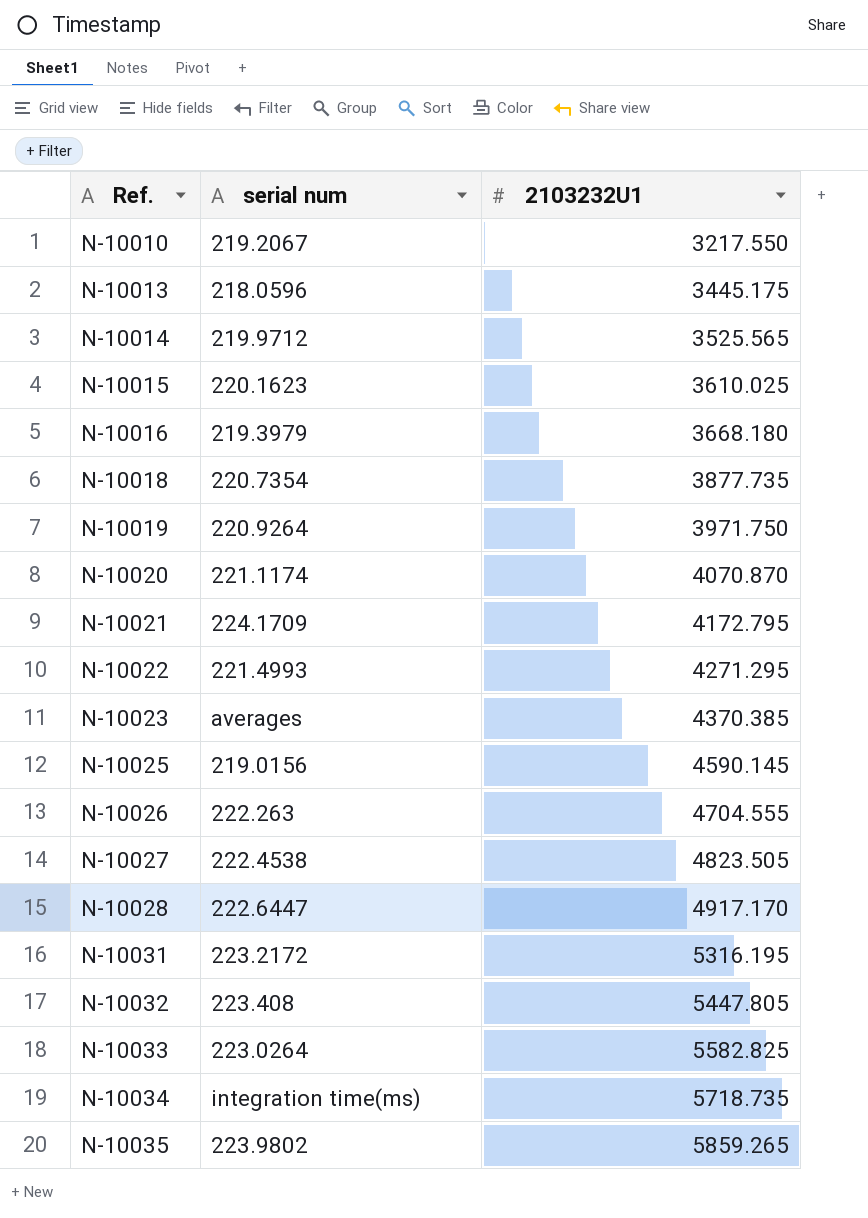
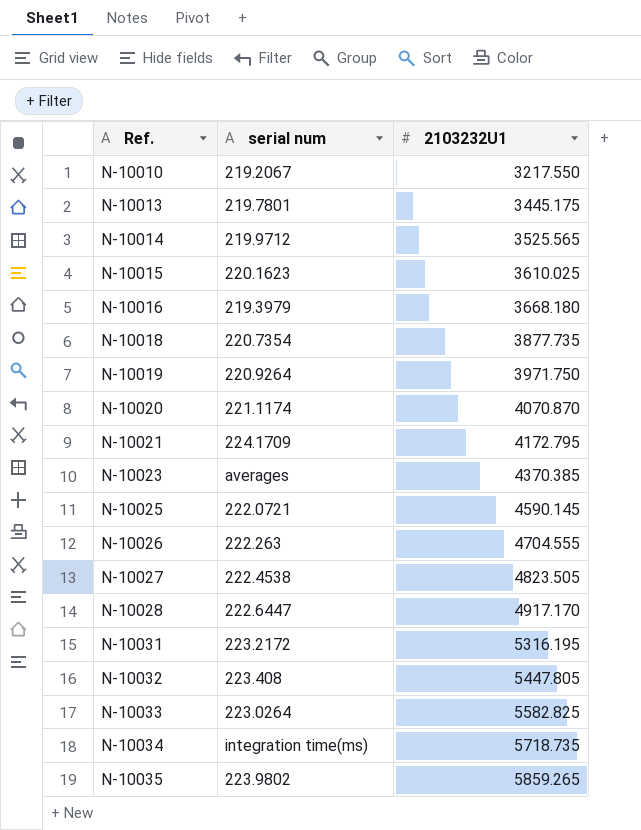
row N-10022: 221.4993 | 4271.295 -> none
N-10013 | serial num: 218.0596 -> 219.7801
N-10025 | serial num: 219.0156 -> 222.0721

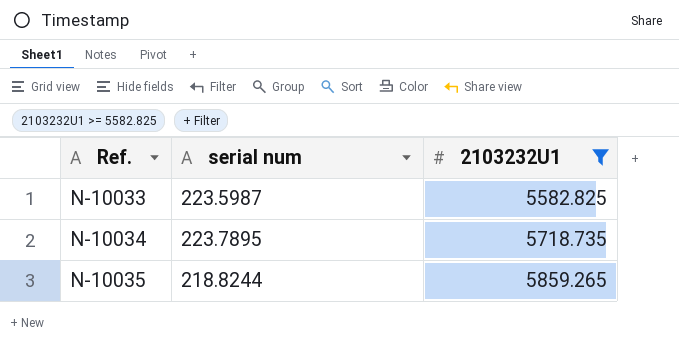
filter: none -> 2103232U1 >= 5582.825
N-10033 | serial num: 223.0264 -> 223.5987
N-10034 | serial num: integration time(ms) -> 223.7895
N-10035 | serial num: 223.9802 -> 218.8244

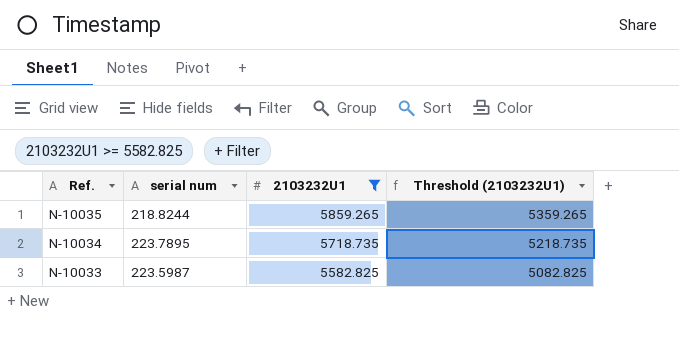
row order: Ref. ascending -> Ref. descending
column Threshold (2103232U1) | formula: none -> [2103232U1] - 500

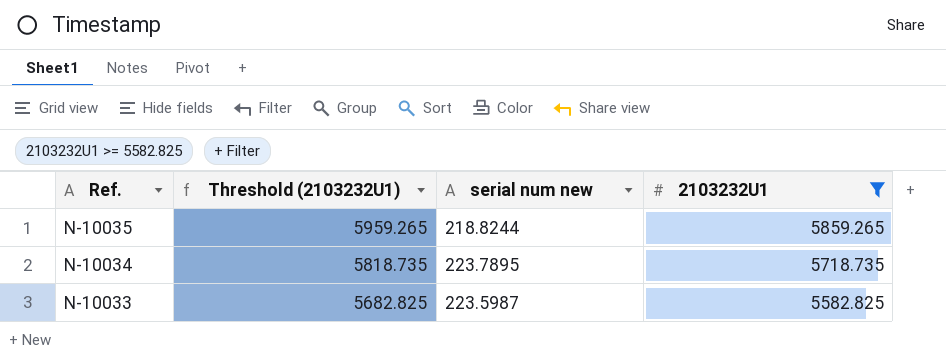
column Threshold (2103232U1) | formula: [2103232U1] - 500 -> [2103232U1] + 100
column Threshold (2103232U1) | position: 4 -> 2
column name: serial num -> serial num new

